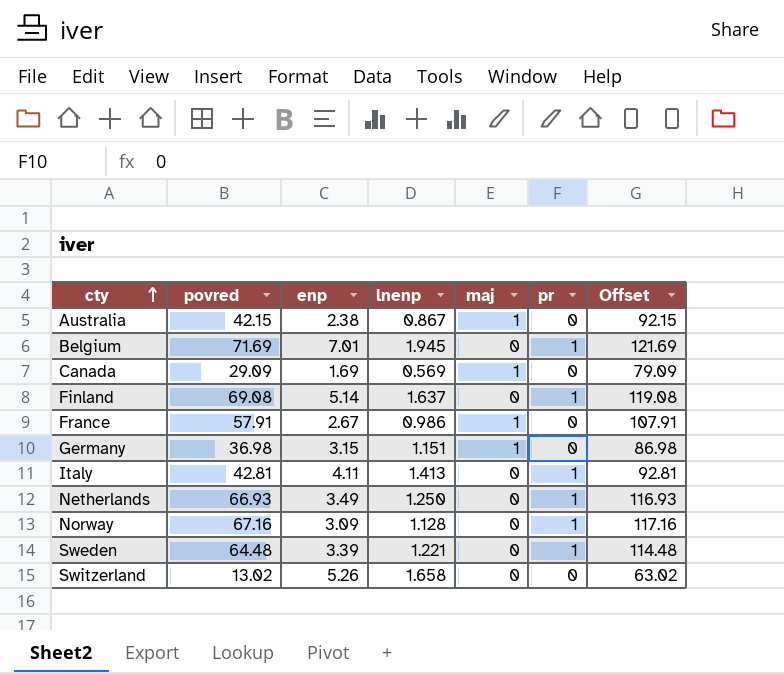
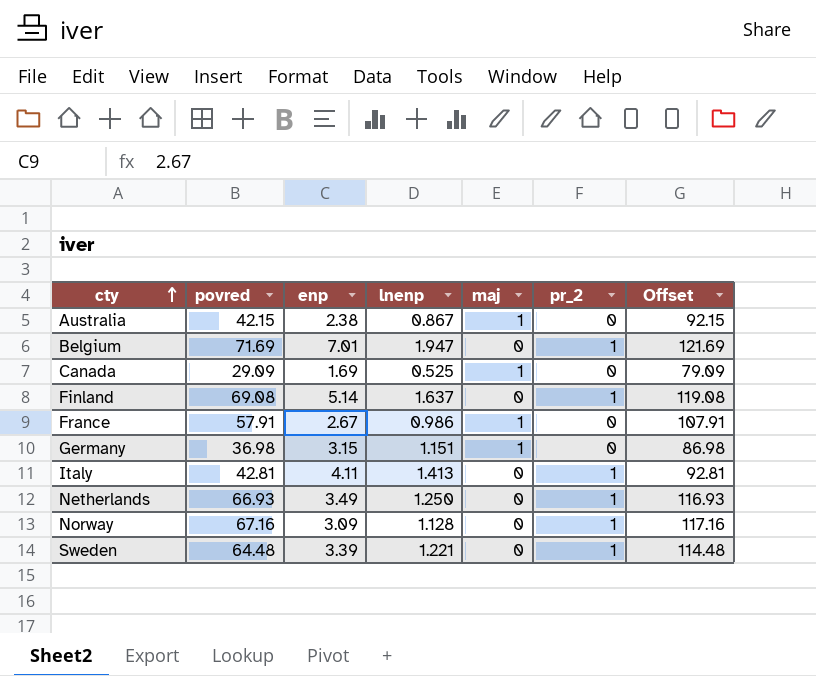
column name: pr -> pr_2
row Switzerland: 13.02 | 5.26 | 1.658 | 0 | 0 | 63.02 -> none
Belgium | lnenp: 1.945 -> 1.947
Canada | lnenp: 0.569 -> 0.525

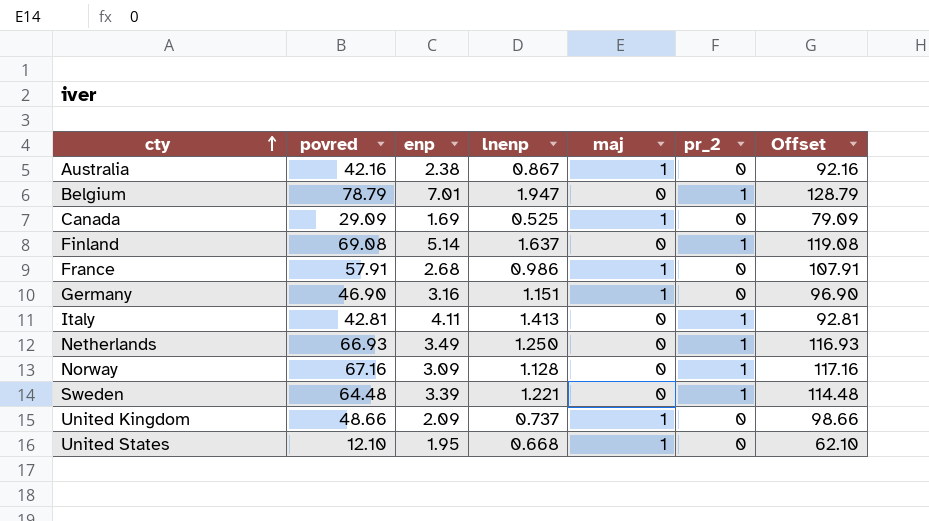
Australia | povred: 42.15 -> 42.16
Australia | Offset: 92.15 -> 92.16
Belgium | povred: 71.69 -> 78.79
Belgium | Offset: 121.69 -> 128.79
France | enp: 2.67 -> 2.68
Germany | povred: 36.98 -> 46.90
Germany | enp: 3.15 -> 3.16
Germany | Offset: 86.98 -> 96.90
row United Kingdom: none -> 48.66 | 2.09 | 0.737 | 1 | 0 | 98.66
row United States: none -> 12.10 | 1.95 | 0.668 | 1 | 0 | 62.10

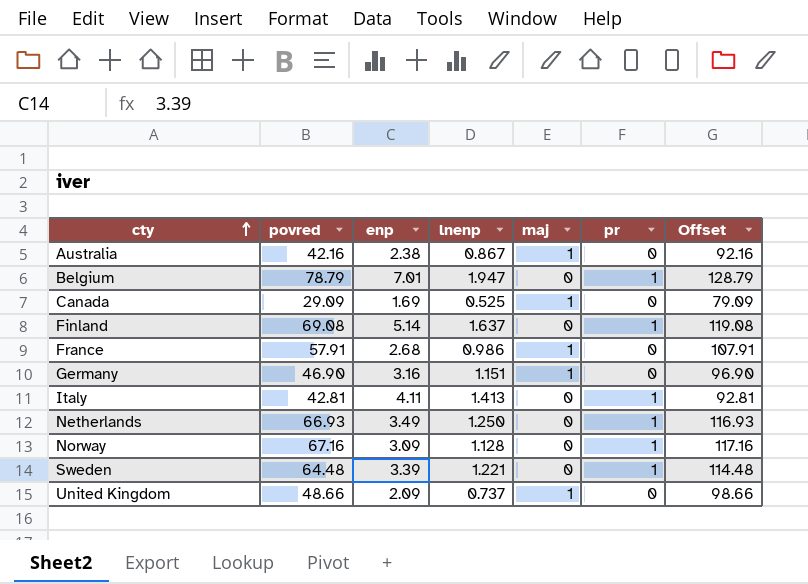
column name: pr_2 -> pr
row United States: 12.10 | 1.95 | 0.668 | 1 | 0 | 62.10 -> none

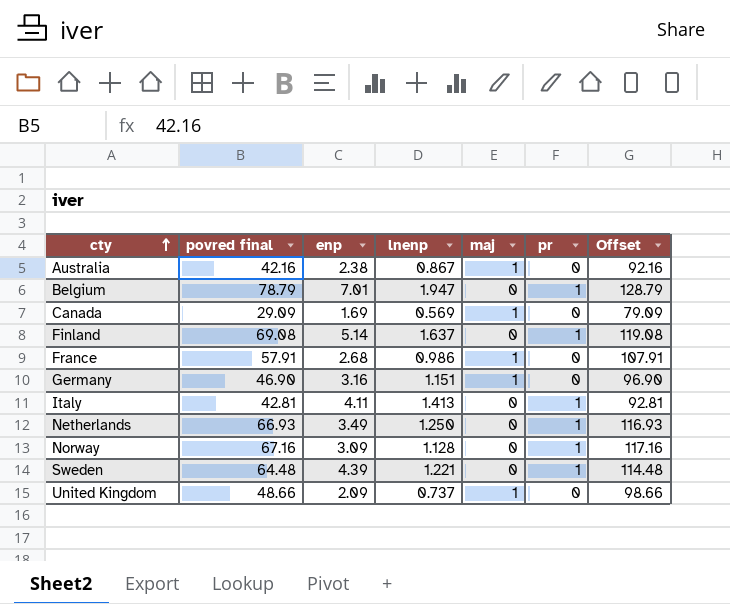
column name: povred -> povred final
Canada | lnenp: 0.525 -> 0.569
Sweden | enp: 3.39 -> 4.39

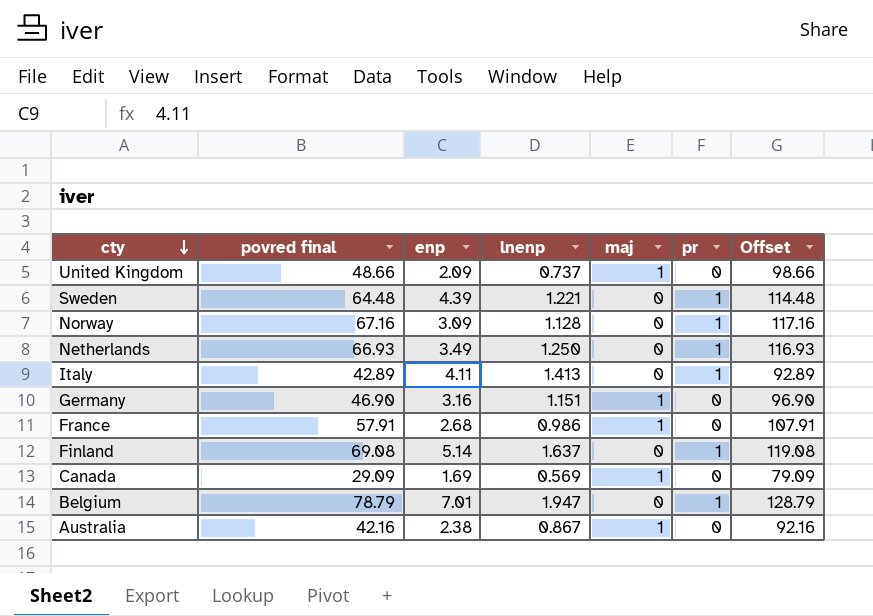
row order: cty ascending -> cty descending
Italy | povred final: 42.81 -> 42.89
Italy | Offset: 92.81 -> 92.89

